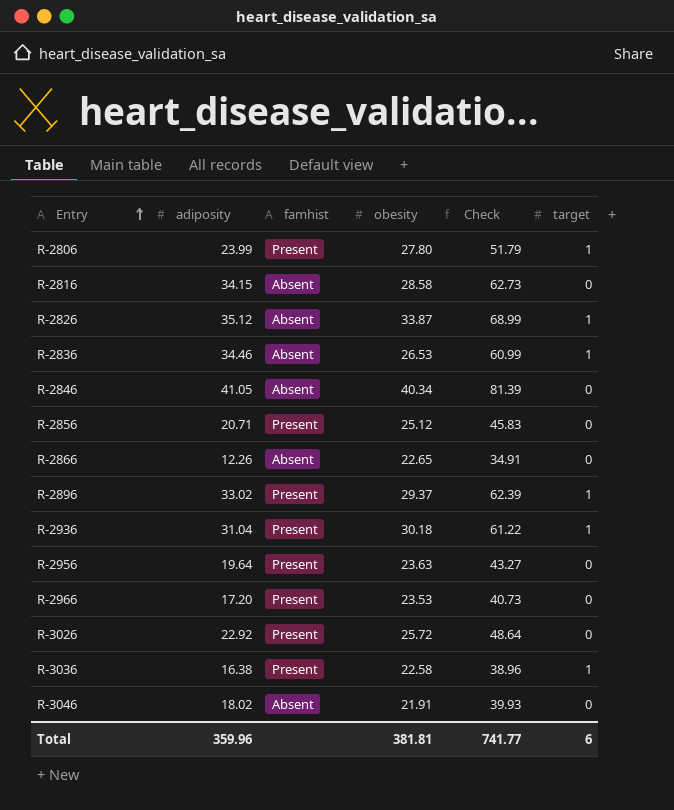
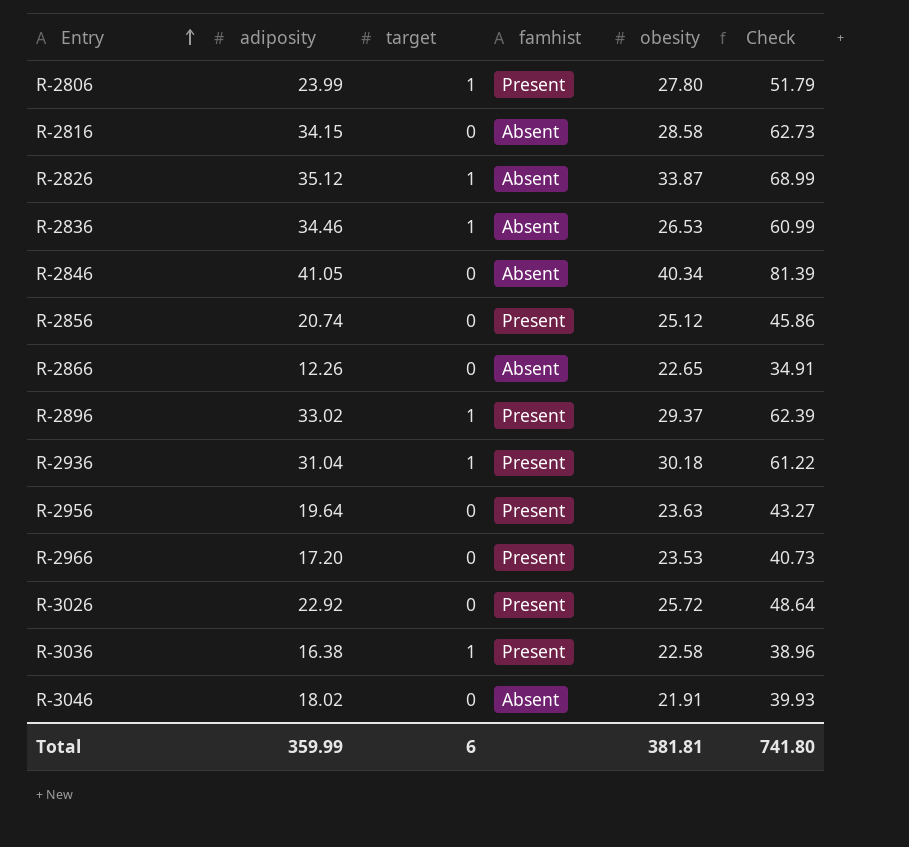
column target | position: 6 -> 3
R-2856 | adiposity: 20.71 -> 20.74
R-2856 | Check: 45.83 -> 45.86
Total | adiposity: 359.96 -> 359.99
Total | Check: 741.77 -> 741.80

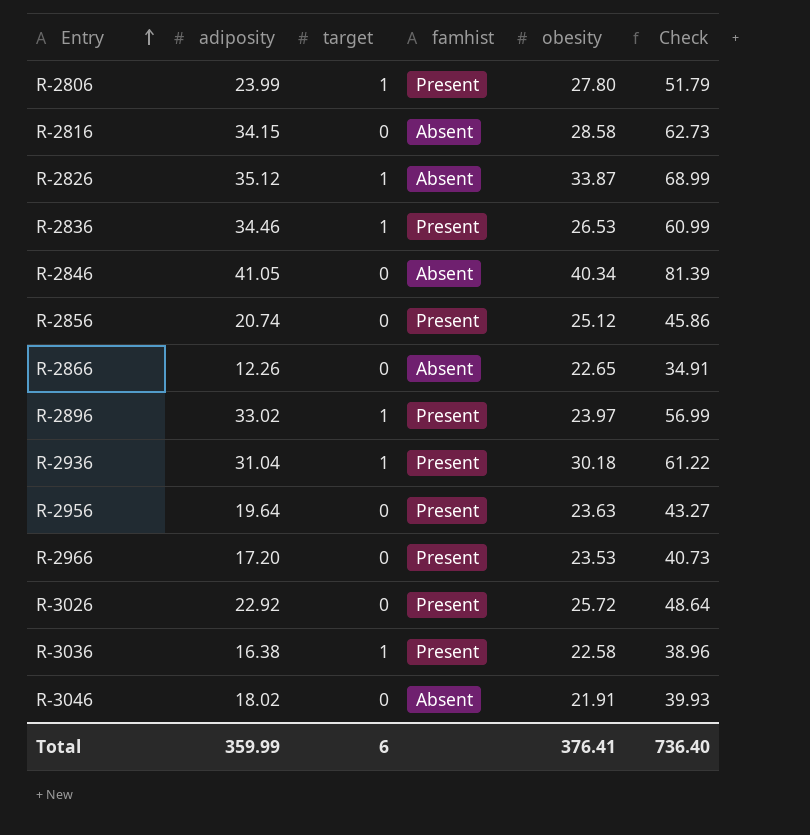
R-2836 | famhist: Absent -> Present
R-2896 | obesity: 29.37 -> 23.97
R-2896 | Check: 62.39 -> 56.99
Total | obesity: 381.81 -> 376.41
Total | Check: 741.80 -> 736.40

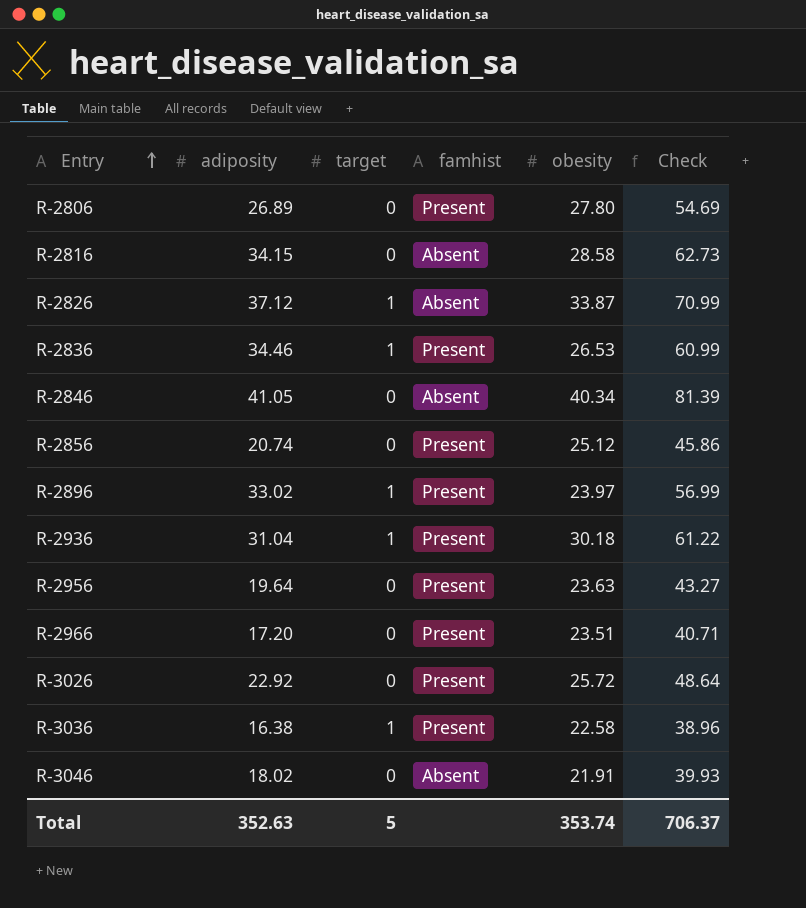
row R-2866: 12.26 | 0 | Absent | 22.65 | 34.91 -> none
R-2806 | adiposity: 23.99 -> 26.89
R-2806 | target: 1 -> 0
R-2806 | Check: 51.79 -> 54.69
R-2826 | adiposity: 35.12 -> 37.12
R-2826 | Check: 68.99 -> 70.99
R-2966 | obesity: 23.53 -> 23.51
R-2966 | Check: 40.73 -> 40.71
Total | adiposity: 359.99 -> 352.63
Total | target: 6 -> 5
Total | obesity: 376.41 -> 353.74
Total | Check: 736.40 -> 706.37

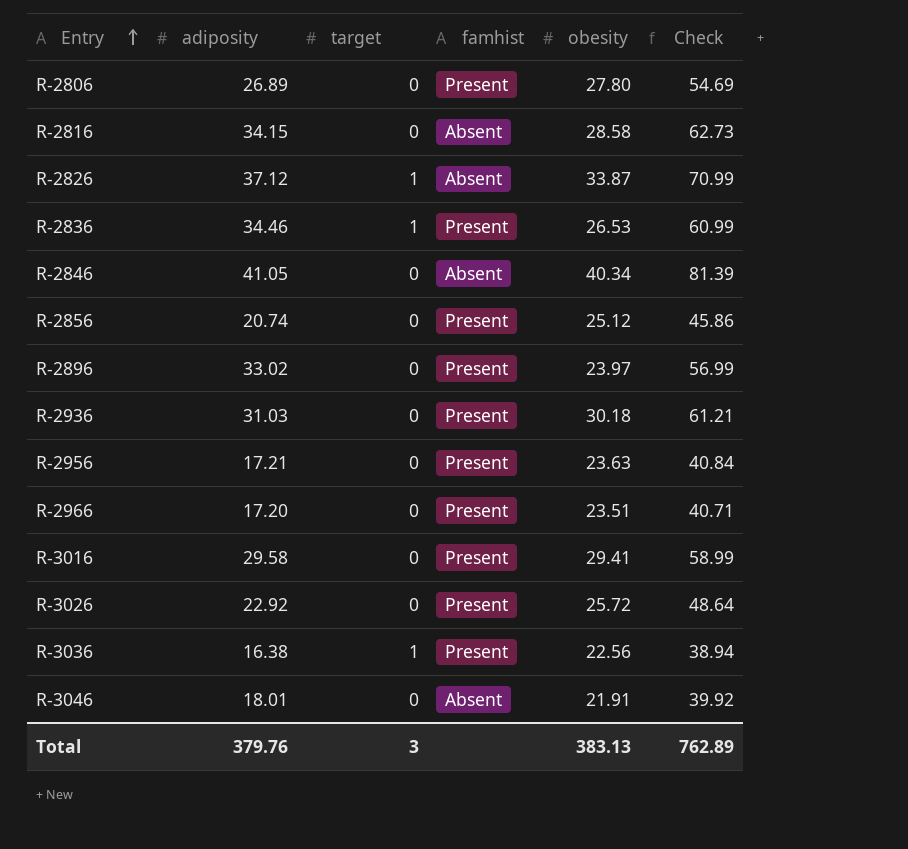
R-2896 | target: 1 -> 0
R-2936 | adiposity: 31.04 -> 31.03
R-2936 | target: 1 -> 0
R-2936 | Check: 61.22 -> 61.21
R-2956 | adiposity: 19.64 -> 17.21
R-2956 | Check: 43.27 -> 40.84
row R-3016: none -> 29.58 | 0 | Present | 29.41 | 58.99
R-3036 | obesity: 22.58 -> 22.56
R-3036 | Check: 38.96 -> 38.94
R-3046 | adiposity: 18.02 -> 18.01
R-3046 | Check: 39.93 -> 39.92
Total | adiposity: 352.63 -> 379.76
Total | target: 5 -> 3
Total | obesity: 353.74 -> 383.13
Total | Check: 706.37 -> 762.89

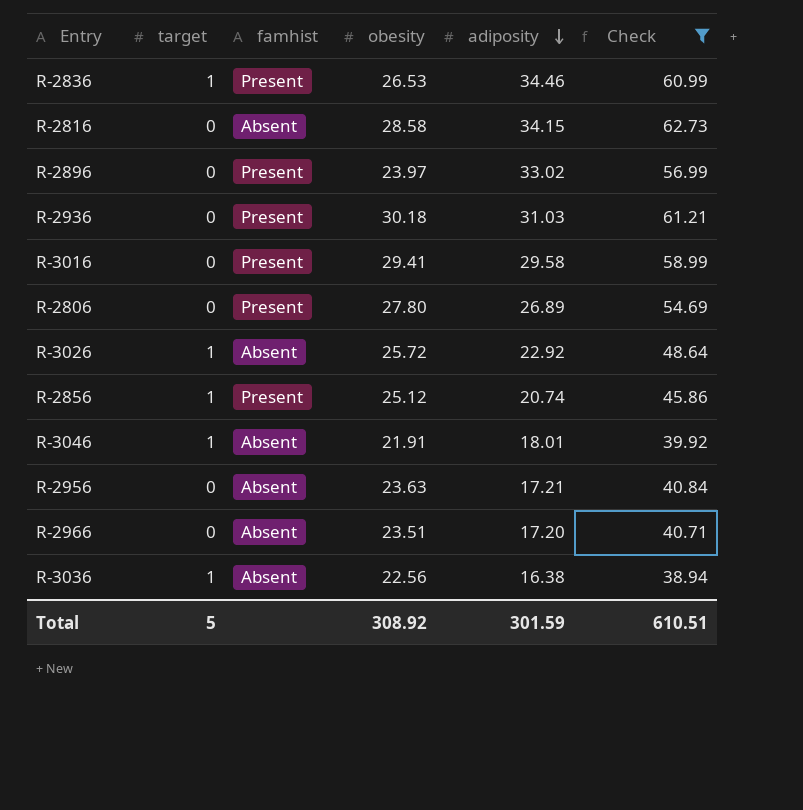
filter: none -> Check <= 62.73
row order: Entry ascending -> adiposity descending
column adiposity | position: 2 -> 5
R-3026 | target: 0 -> 1
R-3026 | famhist: Present -> Absent
R-2856 | target: 0 -> 1
R-3046 | target: 0 -> 1
R-2956 | famhist: Present -> Absent
R-2966 | famhist: Present -> Absent
R-3036 | famhist: Present -> Absent
Total | target: 3 -> 5
Total | obesity: 383.13 -> 308.92
Total | adiposity: 379.76 -> 301.59
Total | Check: 762.89 -> 610.51

